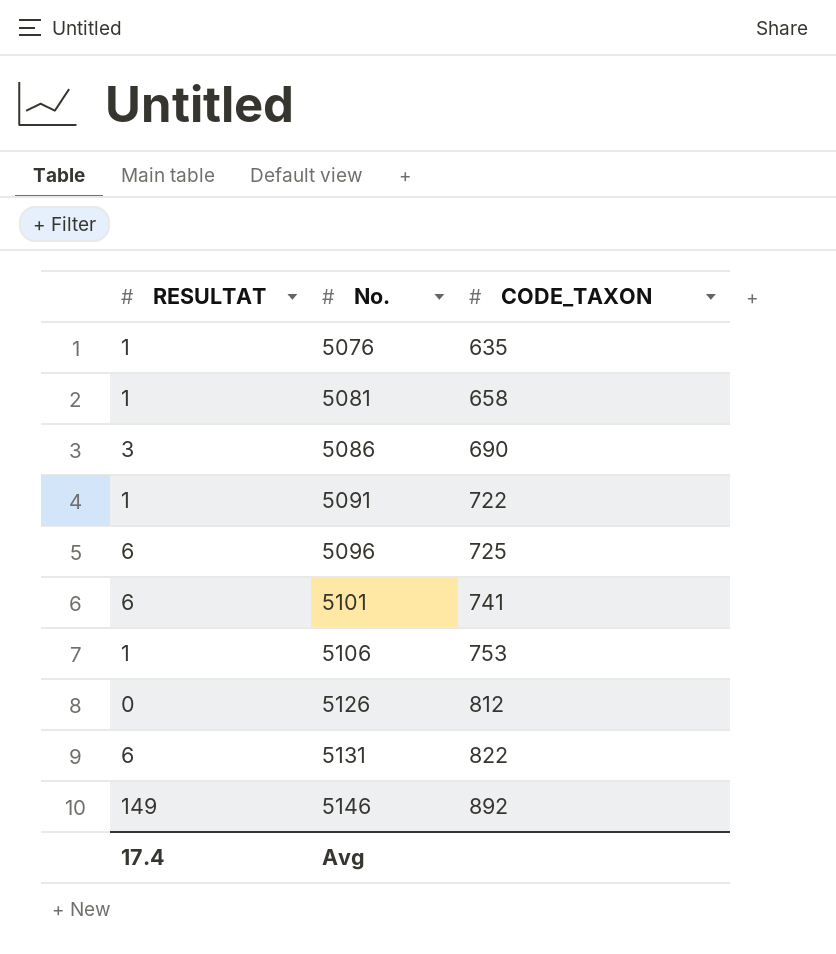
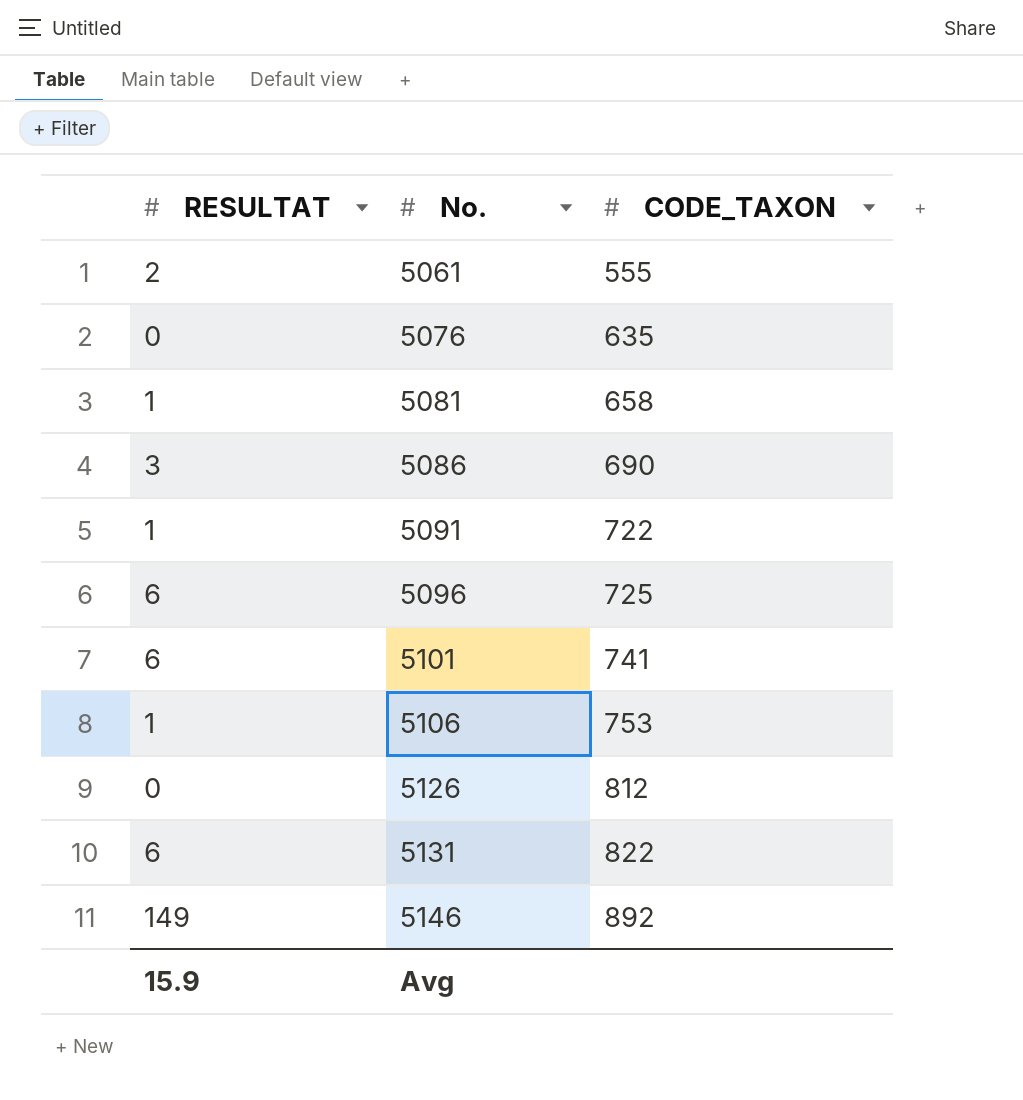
row 5061: none -> 2 | 555
5076 | RESULTAT: 1 -> 0
Avg | RESULTAT: 17.4 -> 15.9

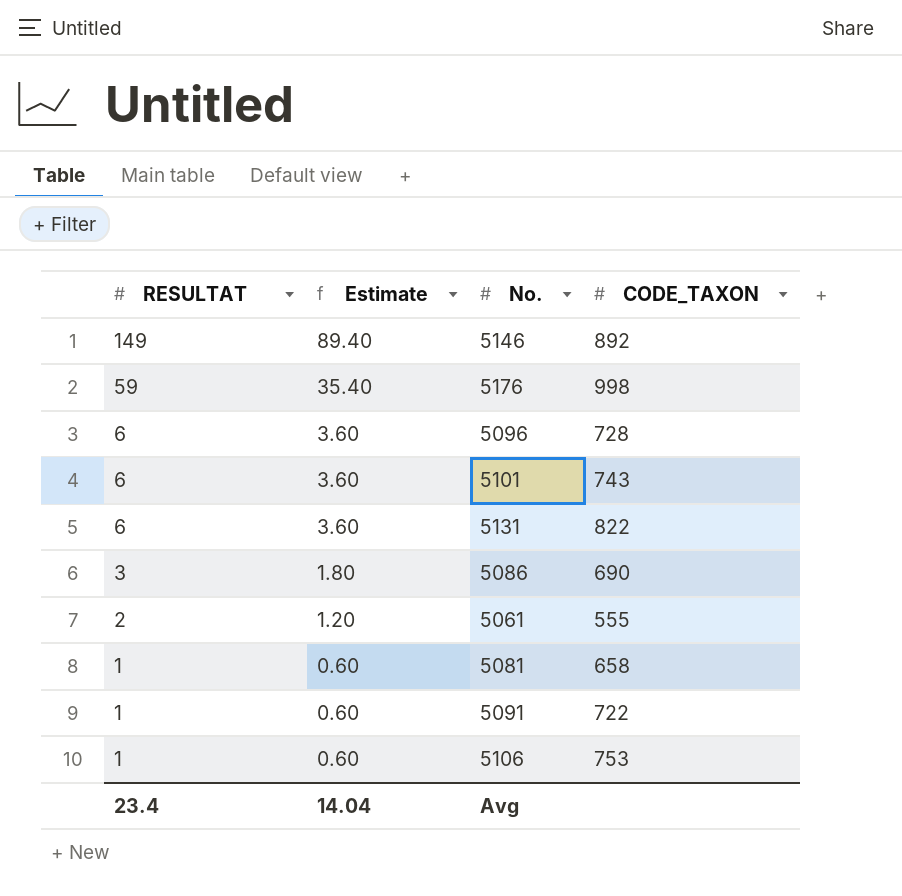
row order: No. ascending -> RESULTAT descending
column Estimate | formula: none -> [RESULTAT] * 0.6
row 5076: 0 | 635 -> none
row 5126: 0 | 812 -> none
row 5176: none -> 59 | 35.40 | 998
5096 | CODE_TAXON: 725 -> 728
5101 | CODE_TAXON: 741 -> 743
Avg | RESULTAT: 15.9 -> 23.4

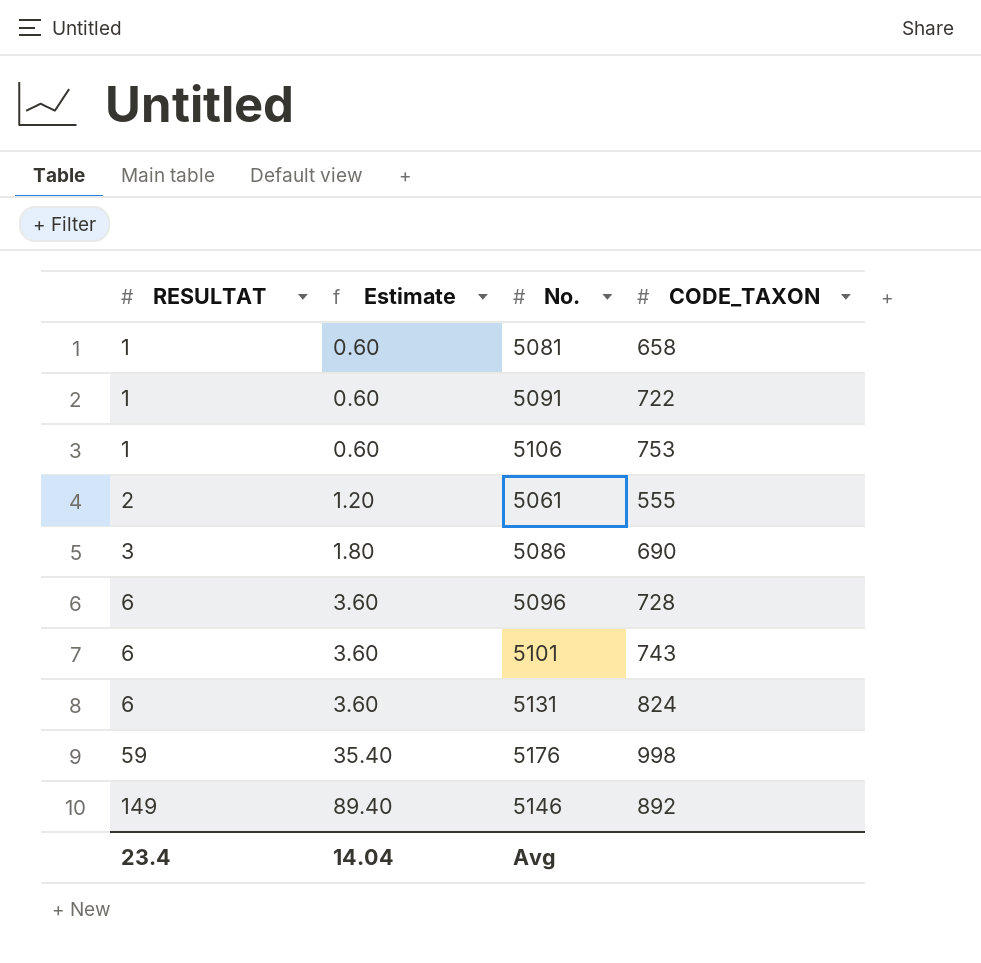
row order: RESULTAT descending -> RESULTAT ascending
5131 | CODE_TAXON: 822 -> 824

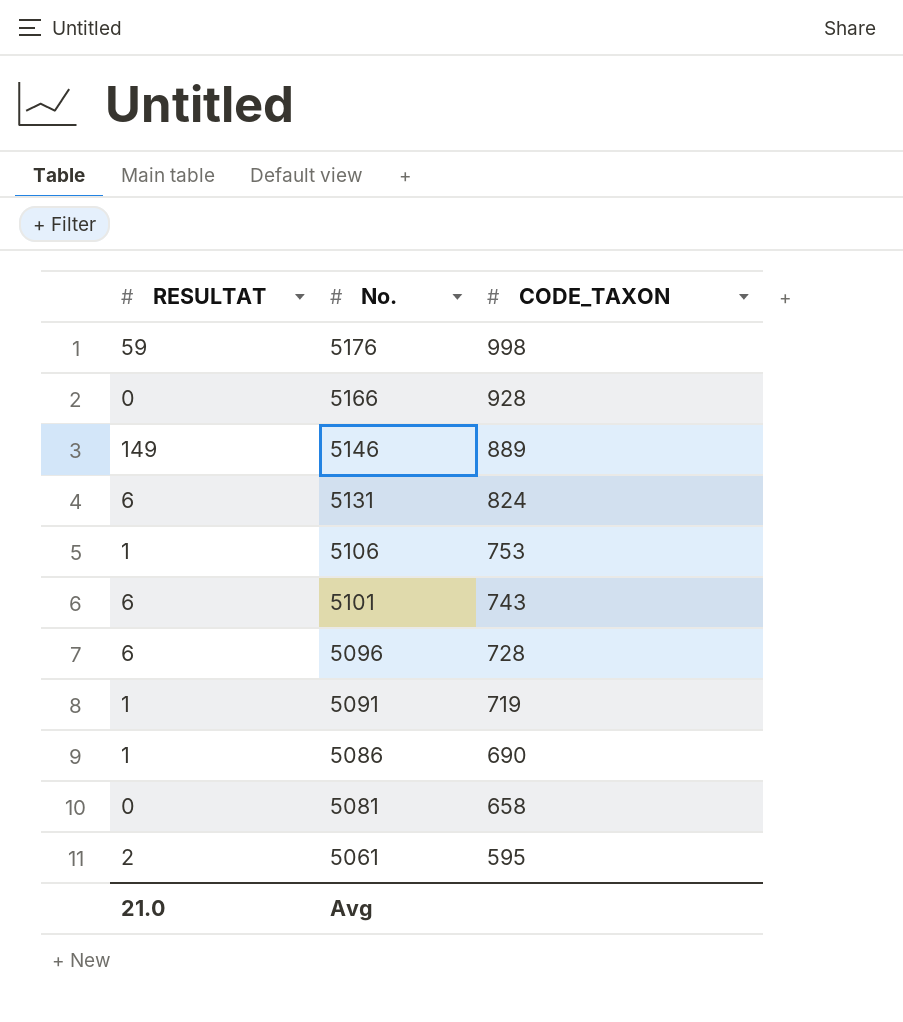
row order: RESULTAT ascending -> No. descending
column Estimate | formula: [RESULTAT] * 0.6 -> none
row 5166: none -> 0 | 928
5146 | CODE_TAXON: 892 -> 889
5091 | CODE_TAXON: 722 -> 719
5086 | RESULTAT: 3 -> 1
5081 | RESULTAT: 1 -> 0
5061 | CODE_TAXON: 555 -> 595
Avg | RESULTAT: 23.4 -> 21.0

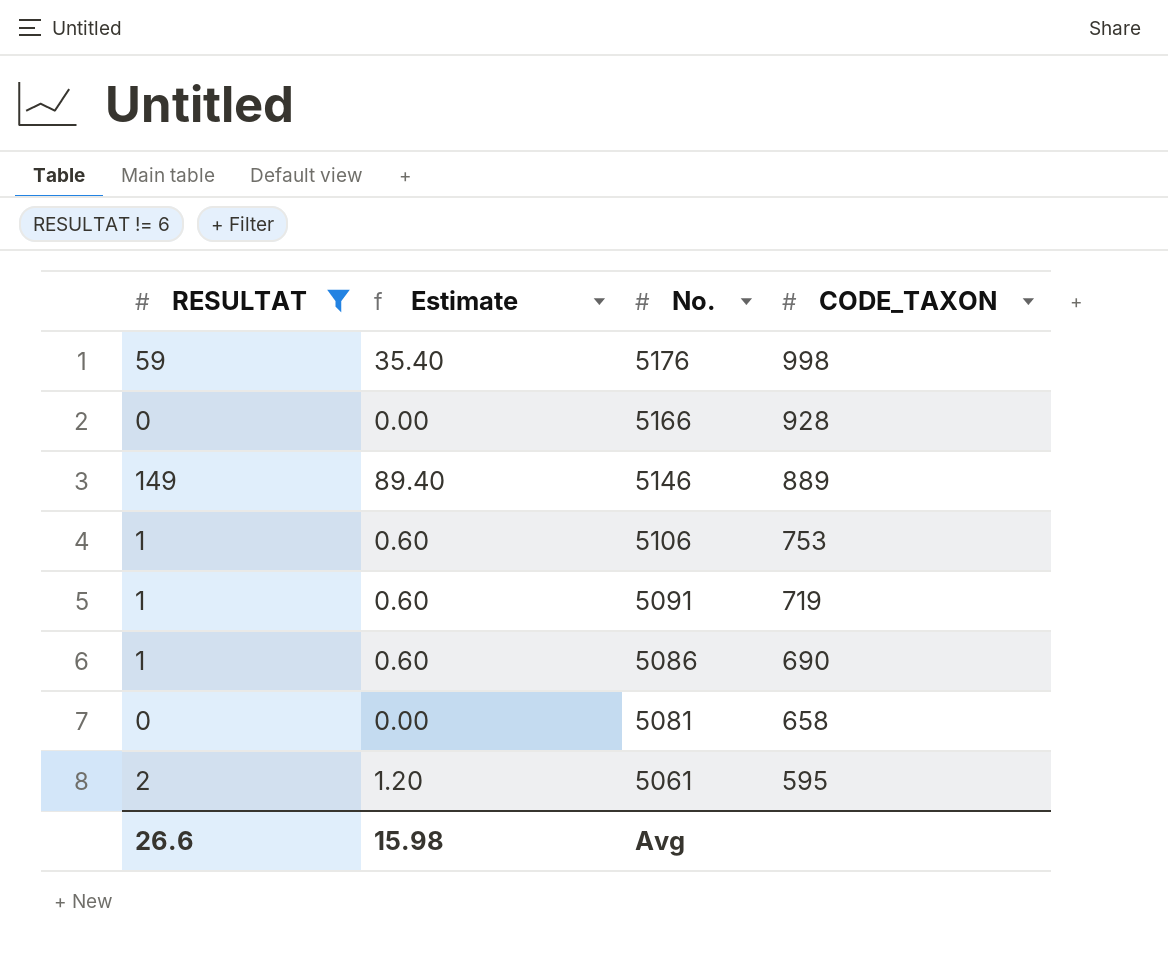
filter: none -> RESULTAT != 6
column Estimate | formula: none -> [RESULTAT] * 0.6
Avg | RESULTAT: 21.0 -> 26.6

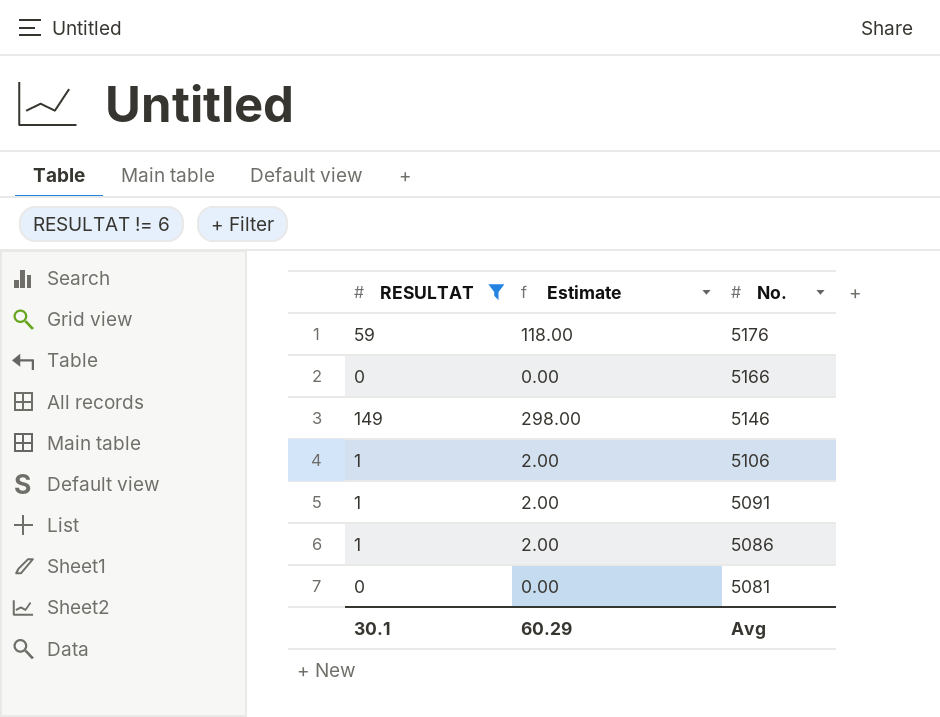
column CODE_TAXON | position: 4 -> none
column Estimate | formula: [RESULTAT] * 0.6 -> [RESULTAT] * 2
row 5061: 2 | 1.20 | 595 -> none
Avg | RESULTAT: 26.6 -> 30.1
Avg | Estimate: 15.98 -> 60.29

